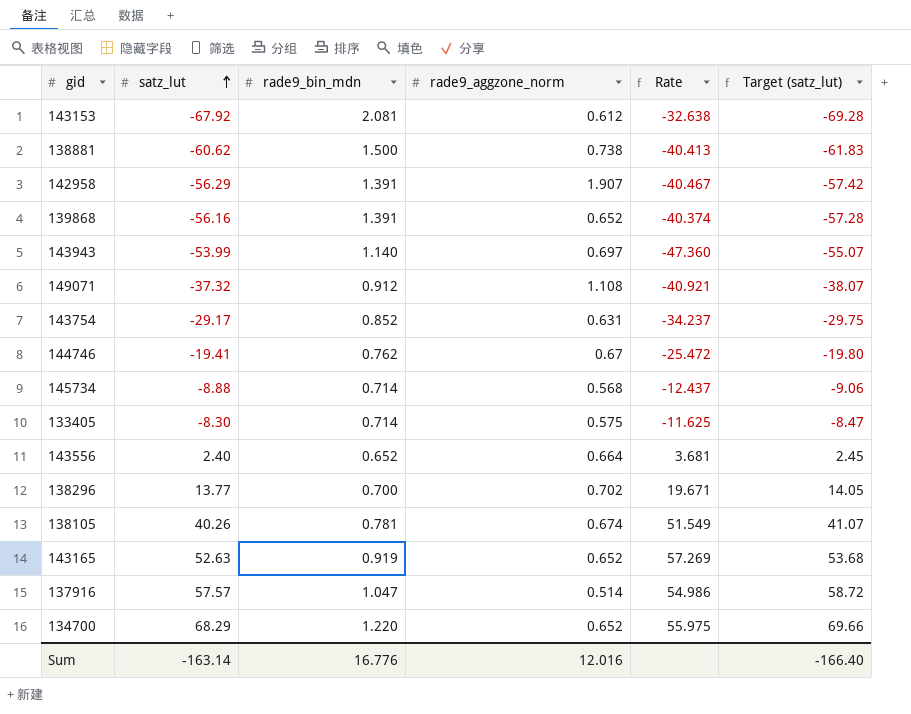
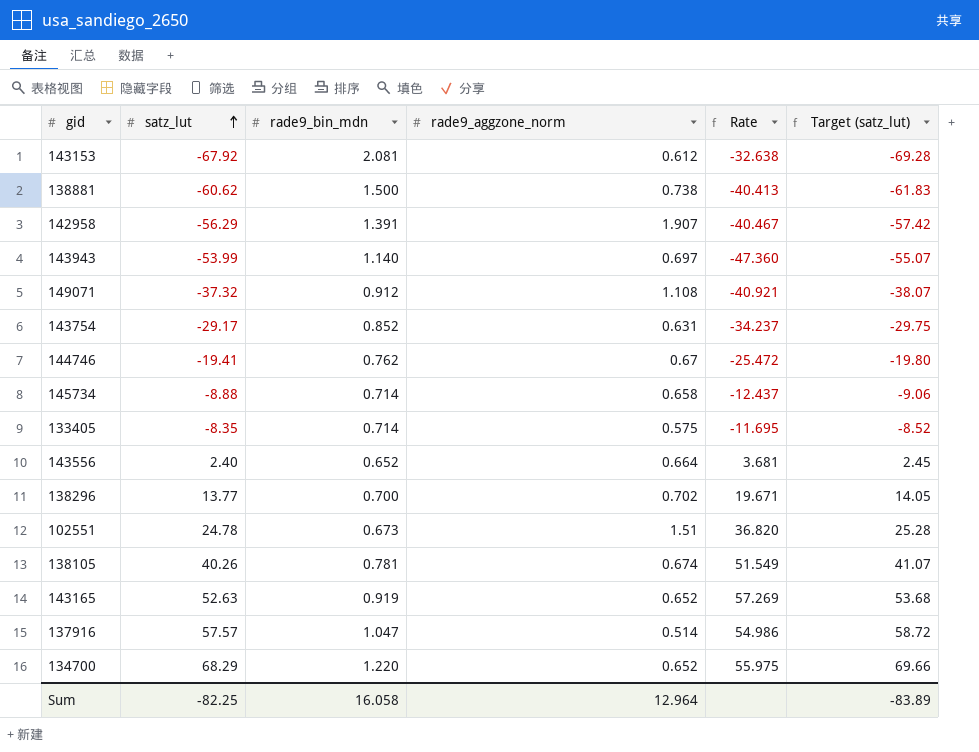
row 139868: -56.16 | 1.391 | 0.652 | -40.374 | -57.28 -> none
145734 | rade9_aggzone_norm: 0.568 -> 0.658
133405 | satz_lut: -8.30 -> -8.35
133405 | Rate: -11.625 -> -11.695
133405 | Target (satz_lut): -8.47 -> -8.52
row 102551: none -> 24.78 | 0.673 | 1.51 | 36.820 | 25.28
Sum | satz_lut: -163.14 -> -82.25
Sum | rade9_bin_mdn: 16.776 -> 16.058
Sum | rade9_aggzone_norm: 12.016 -> 12.964
Sum | Target (satz_lut): -166.40 -> -83.89

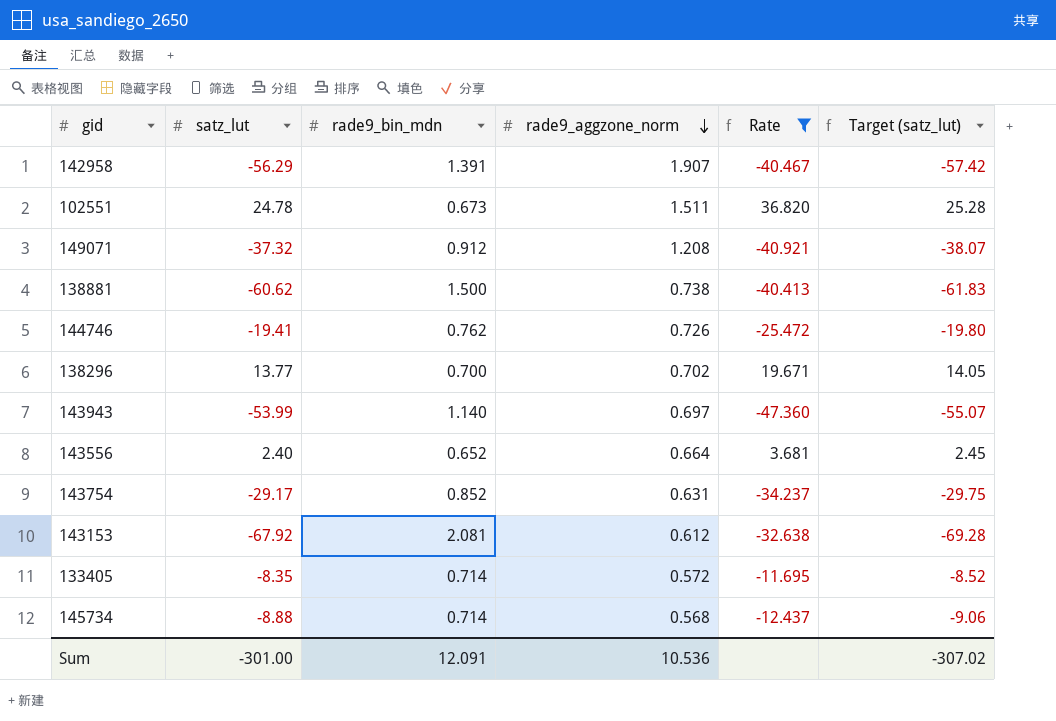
filter: none -> Rate <= 36.820
row order: satz_lut ascending -> rade9_aggzone_norm descending
102551 | rade9_aggzone_norm: 1.51 -> 1.511
149071 | rade9_aggzone_norm: 1.108 -> 1.208
144746 | rade9_aggzone_norm: 0.67 -> 0.726
133405 | rade9_aggzone_norm: 0.575 -> 0.572
145734 | rade9_aggzone_norm: 0.658 -> 0.568
Sum | satz_lut: -82.25 -> -301.00
Sum | rade9_bin_mdn: 16.058 -> 12.091
Sum | rade9_aggzone_norm: 12.964 -> 10.536
Sum | Target (satz_lut): -83.89 -> -307.02

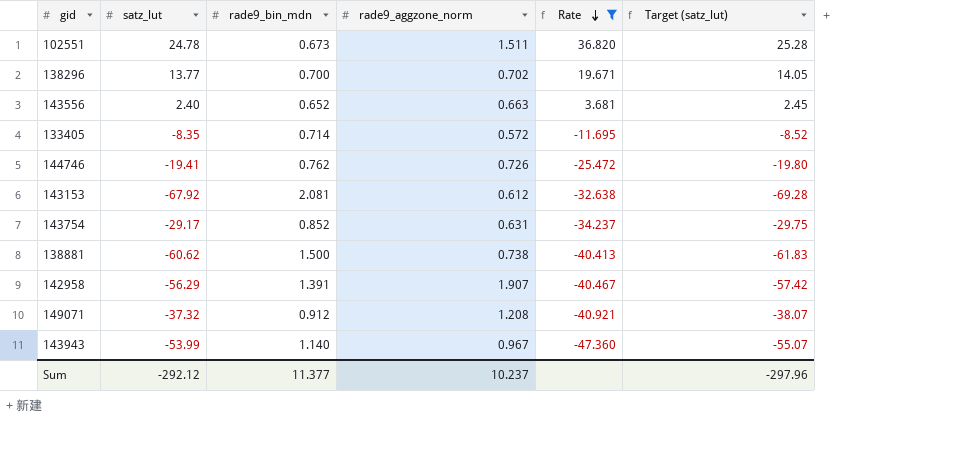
row order: rade9_aggzone_norm descending -> Rate descending
row 145734: -8.88 | 0.714 | 0.568 | -12.437 | -9.06 -> none
143556 | rade9_aggzone_norm: 0.664 -> 0.663
143943 | rade9_aggzone_norm: 0.697 -> 0.967
Sum | satz_lut: -301.00 -> -292.12
Sum | rade9_bin_mdn: 12.091 -> 11.377
Sum | rade9_aggzone_norm: 10.536 -> 10.237
Sum | Target (satz_lut): -307.02 -> -297.96

